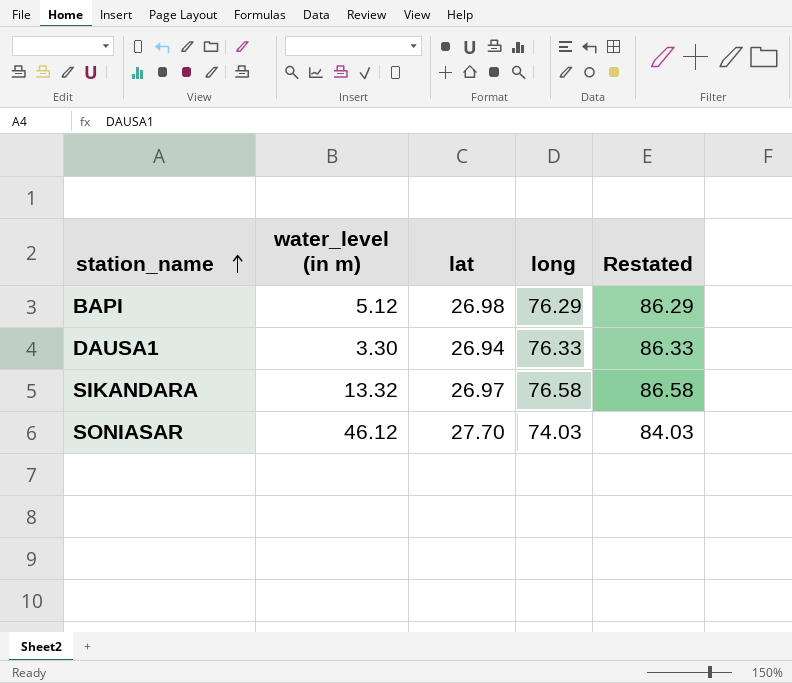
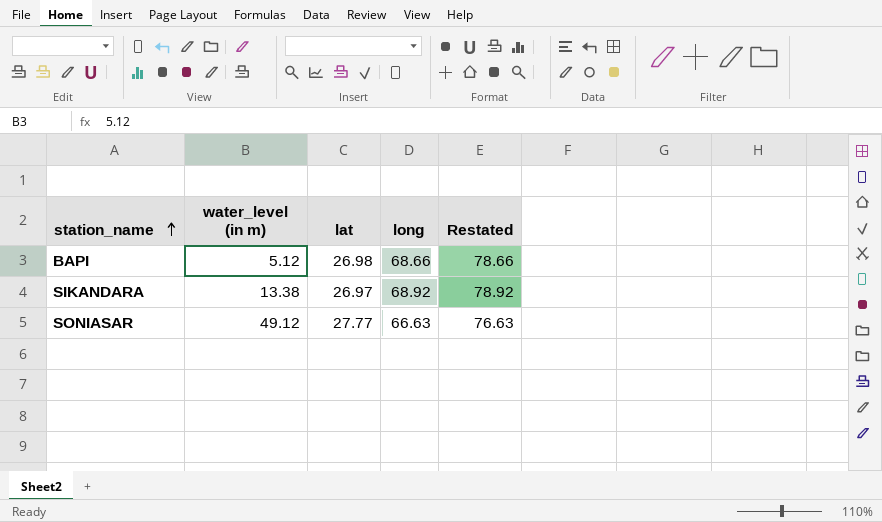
row DAUSA1: 3.30 | 26.94 | 76.33 | 86.33 -> none
BAPI | long: 76.29 -> 68.66
BAPI | Restated: 86.29 -> 78.66
SIKANDARA | water_level (in m): 13.32 -> 13.38
SIKANDARA | long: 76.58 -> 68.92
SIKANDARA | Restated: 86.58 -> 78.92
SONIASAR | water_level (in m): 46.12 -> 49.12
SONIASAR | lat: 27.70 -> 27.77
SONIASAR | long: 74.03 -> 66.63
SONIASAR | Restated: 84.03 -> 76.63

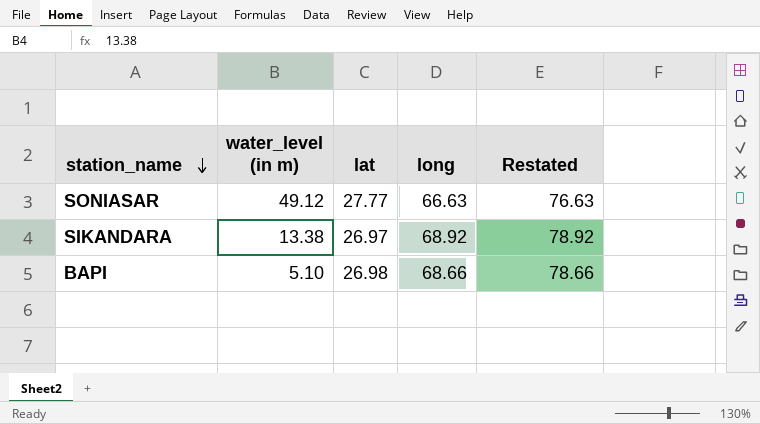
row order: station_name ascending -> station_name descending
BAPI | water_level (in m): 5.12 -> 5.10

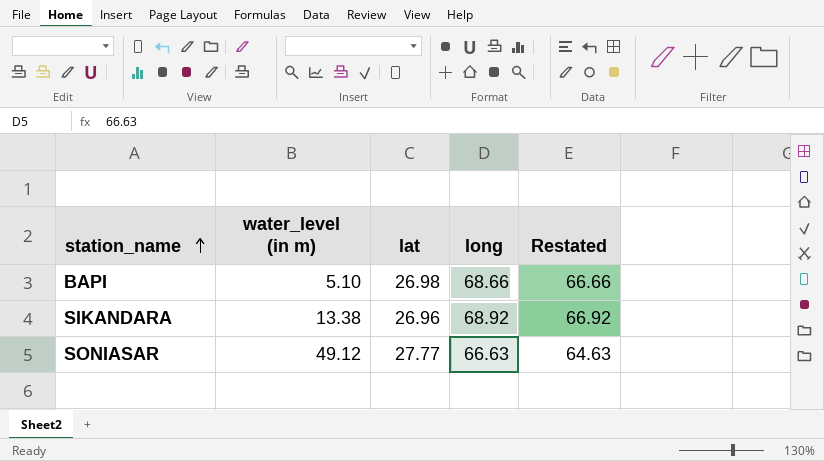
row order: station_name descending -> station_name ascending
column Restated | formula: [long] + 10 -> [long] - 2
SIKANDARA | lat: 26.97 -> 26.96

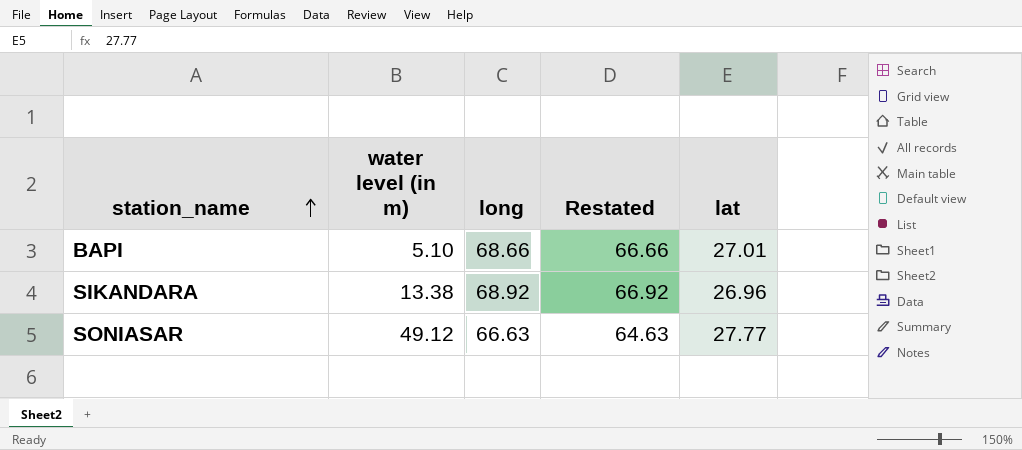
column name: water_level (in m) -> water level (in m)
column lat | position: 3 -> 5
BAPI | lat: 26.98 -> 27.01

